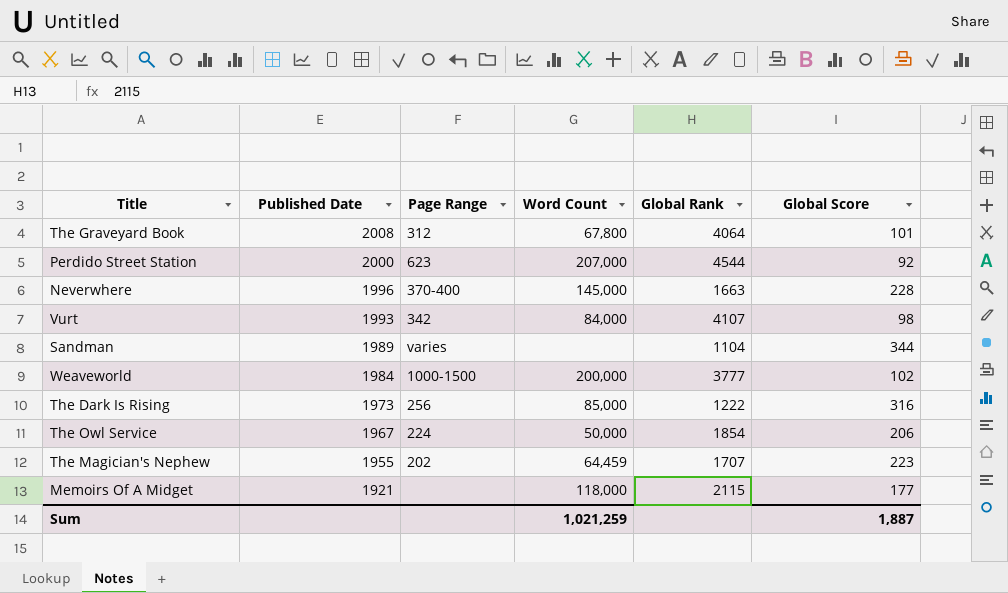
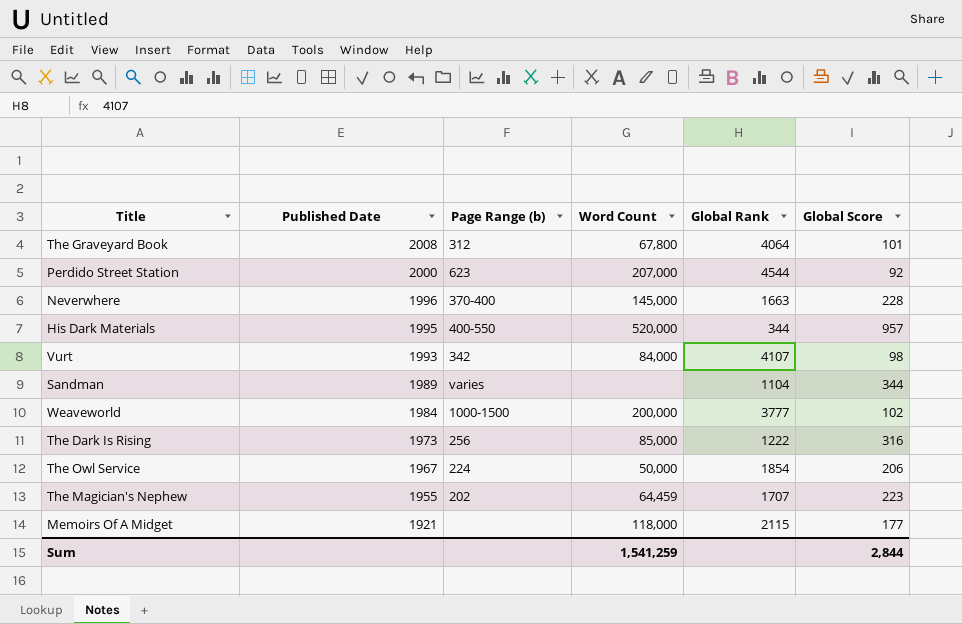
column name: Page Range -> Page Range (b)
row His Dark Materials: none -> 1995 | 400-550 | 520,000 | 344 | 957
Sum | Word Count: 1,021,259 -> 1,541,259
Sum | Global Score: 1,887 -> 2,844

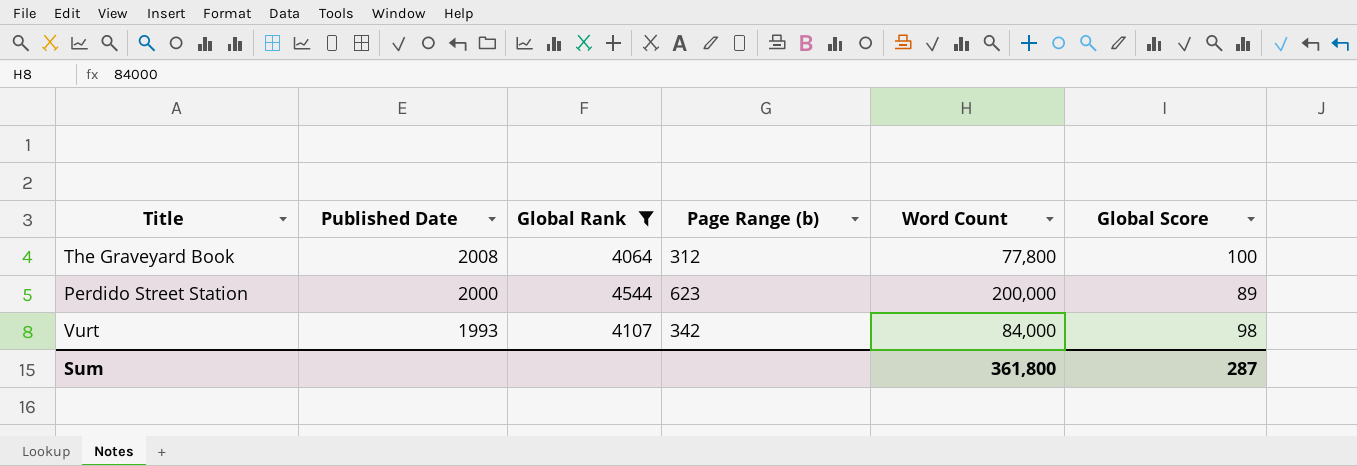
filter: none -> Global Rank >= 4064
column Global Rank | position: 5 -> 3
The Graveyard Book | Word Count: 67,800 -> 77,800
The Graveyard Book | Global Score: 101 -> 100
Perdido Street Station | Word Count: 207,000 -> 200,000
Perdido Street Station | Global Score: 92 -> 89
Sum | Word Count: 1,541,259 -> 361,800
Sum | Global Score: 2,844 -> 287

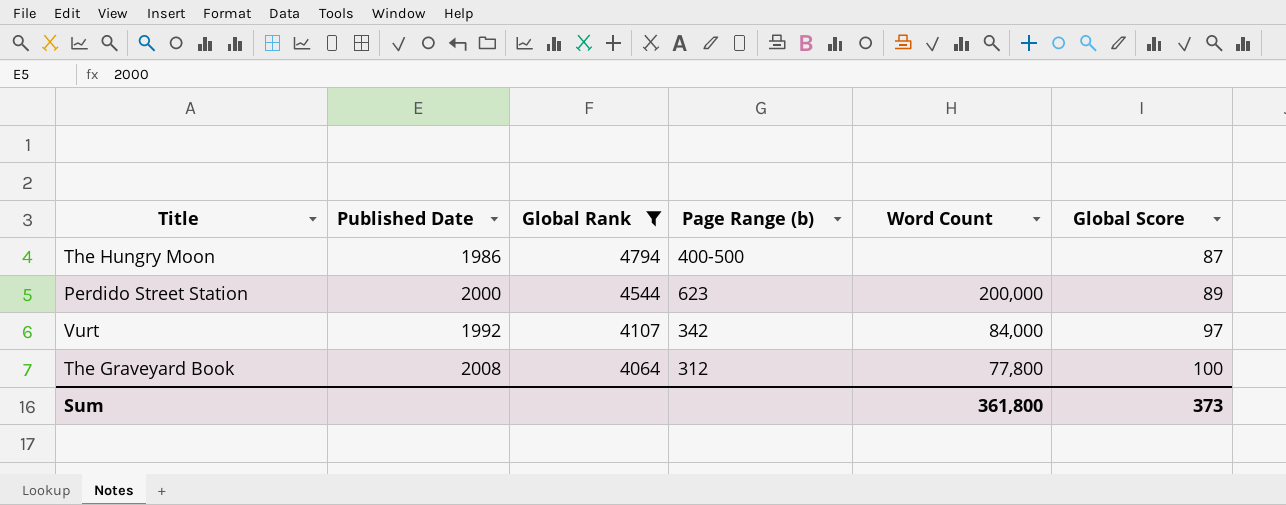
row order: Published Date descending -> Global Rank descending
row The Hungry Moon: none -> 1986 | 4794 | 400-500 | none | 87
Vurt | Published Date: 1993 -> 1992
Vurt | Global Score: 98 -> 97
Sum | Global Score: 287 -> 373

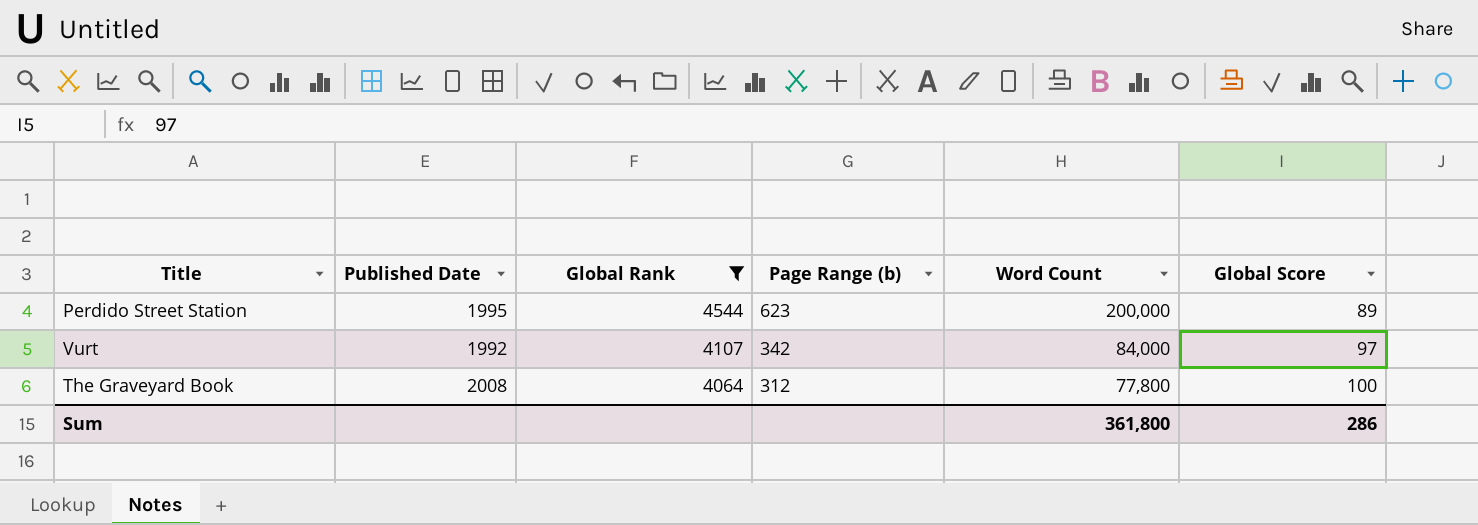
row The Hungry Moon: 1986 | 4794 | 400-500 | none | 87 -> none
Perdido Street Station | Published Date: 2000 -> 1995
Sum | Global Score: 373 -> 286

